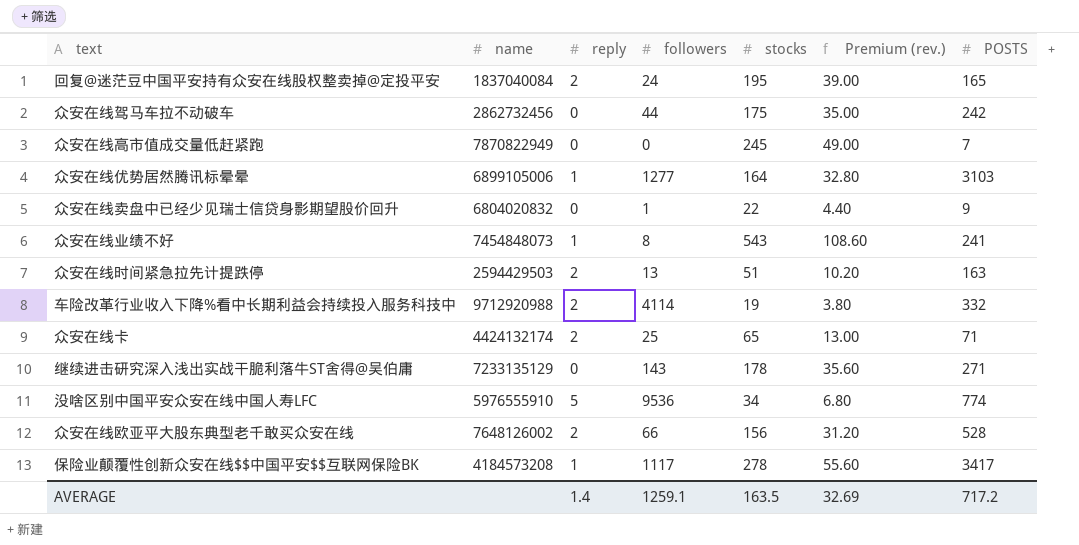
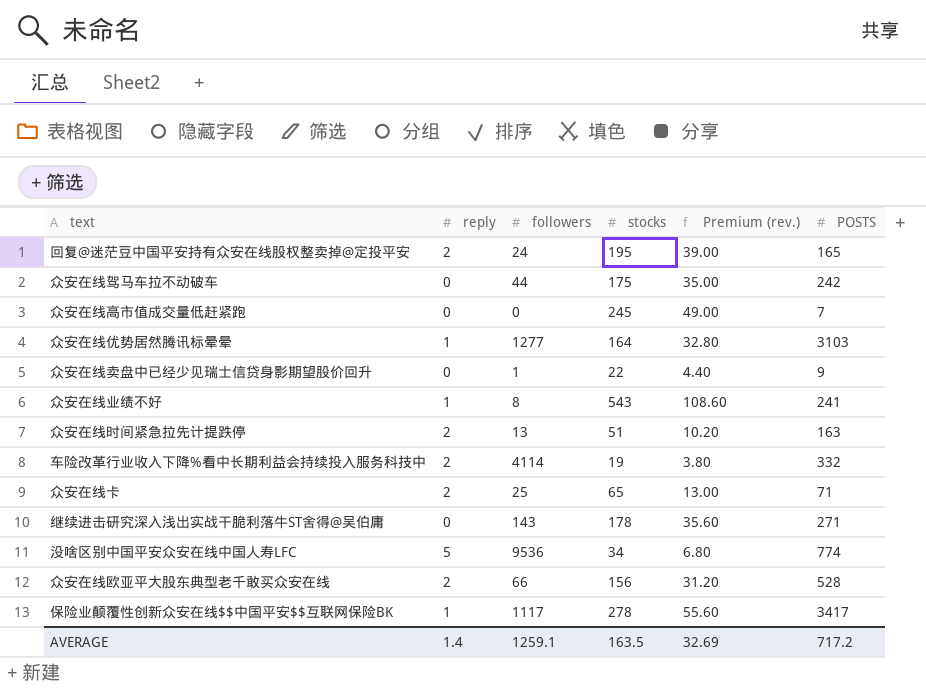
column name | position: 2 -> none

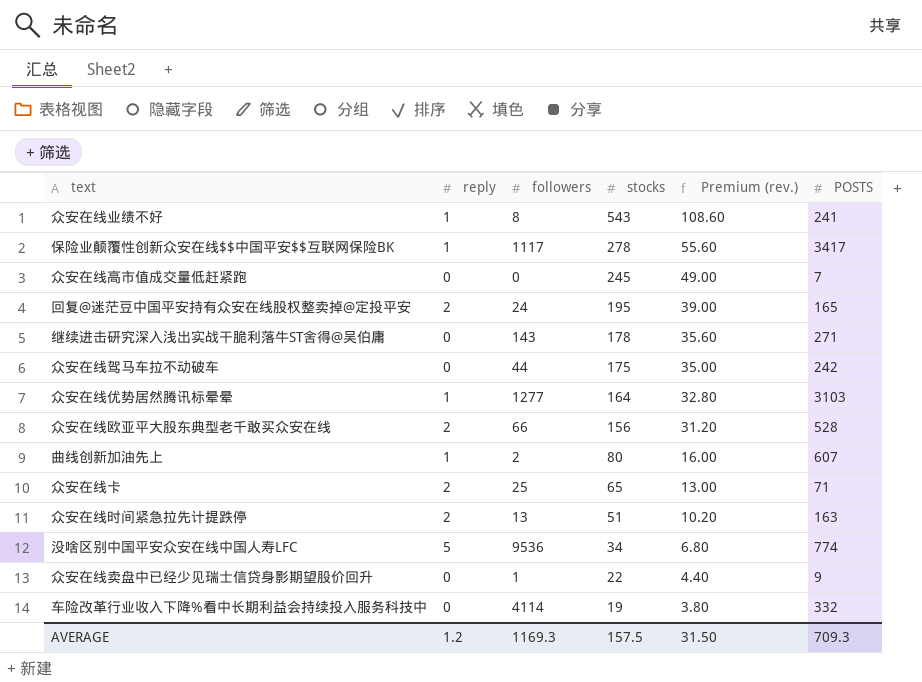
row order: none -> stocks descending
row 曲线创新加油先上: none -> 1 | 2 | 80 | 16.00 | 607
车险改革行业收入下降%看中长期利益会持续投入服务科技中 | reply: 2 -> 0
AVERAGE | reply: 1.4 -> 1.2
AVERAGE | followers: 1259.1 -> 1169.3
AVERAGE | stocks: 163.5 -> 157.5
AVERAGE | Premium (rev.): 32.69 -> 31.50
AVERAGE | POSTS: 717.2 -> 709.3

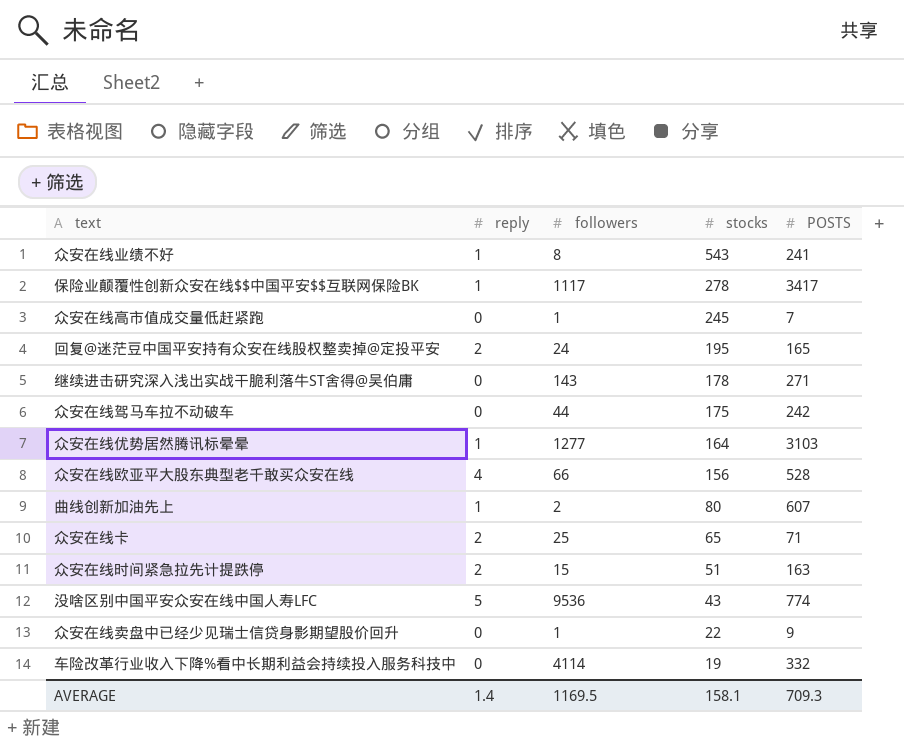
column Premium (rev.) | formula: [stocks] * 0.2 -> none
众安在线高市值成交量低赶紧跑 | followers: 0 -> 1
众安在线欧亚平大股东典型老千敢买众安在线 | reply: 2 -> 4
众安在线时间紧急拉先计提跌停 | followers: 13 -> 15
没啥区别中国平安众安在线中国人寿LFC | stocks: 34 -> 43
AVERAGE | reply: 1.2 -> 1.4
AVERAGE | followers: 1169.3 -> 1169.5
AVERAGE | stocks: 157.5 -> 158.1

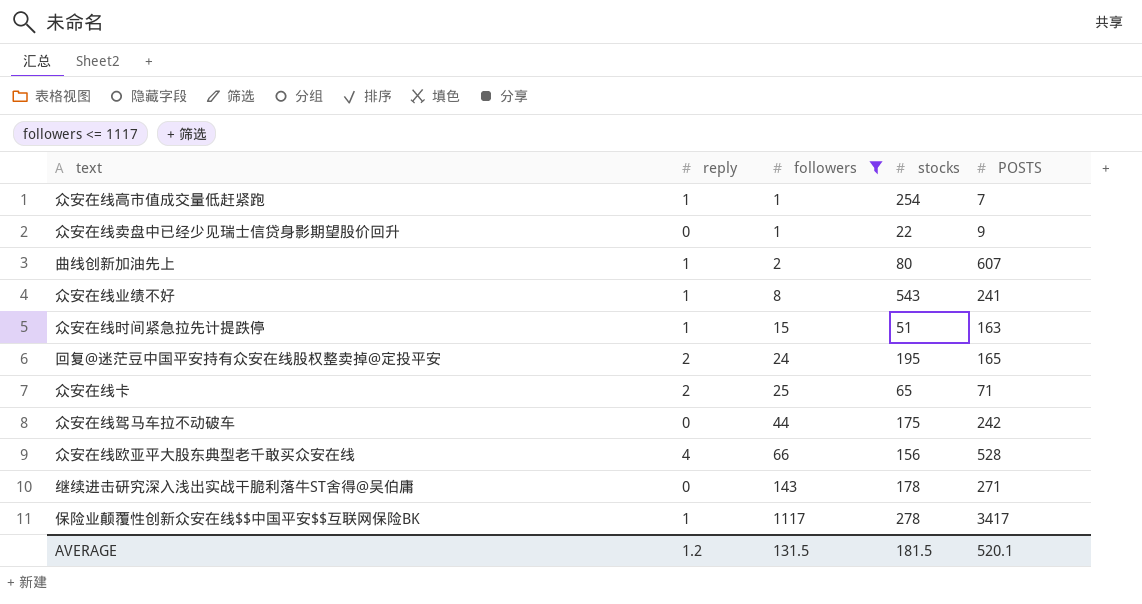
filter: none -> followers <= 1117
row order: stocks descending -> followers ascending
众安在线高市值成交量低赶紧跑 | reply: 0 -> 1
众安在线高市值成交量低赶紧跑 | stocks: 245 -> 254
众安在线时间紧急拉先计提跌停 | reply: 2 -> 1
AVERAGE | reply: 1.4 -> 1.2
AVERAGE | followers: 1169.5 -> 131.5
AVERAGE | stocks: 158.1 -> 181.5
AVERAGE | POSTS: 709.3 -> 520.1

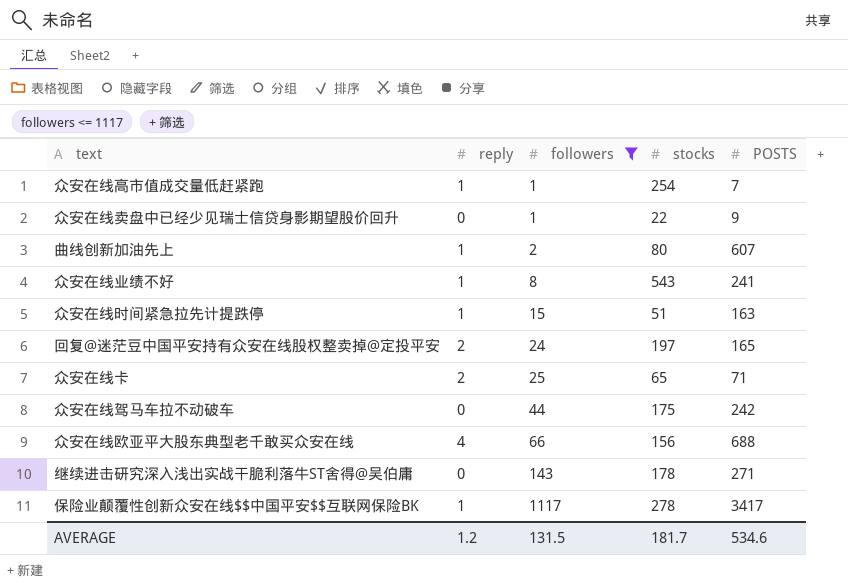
回复@迷茫豆中国平安持有众安在线股权整卖掉@定投平安 | stocks: 195 -> 197
众安在线欧亚平大股东典型老千敢买众安在线 | POSTS: 528 -> 688
AVERAGE | stocks: 181.5 -> 181.7
AVERAGE | POSTS: 520.1 -> 534.6

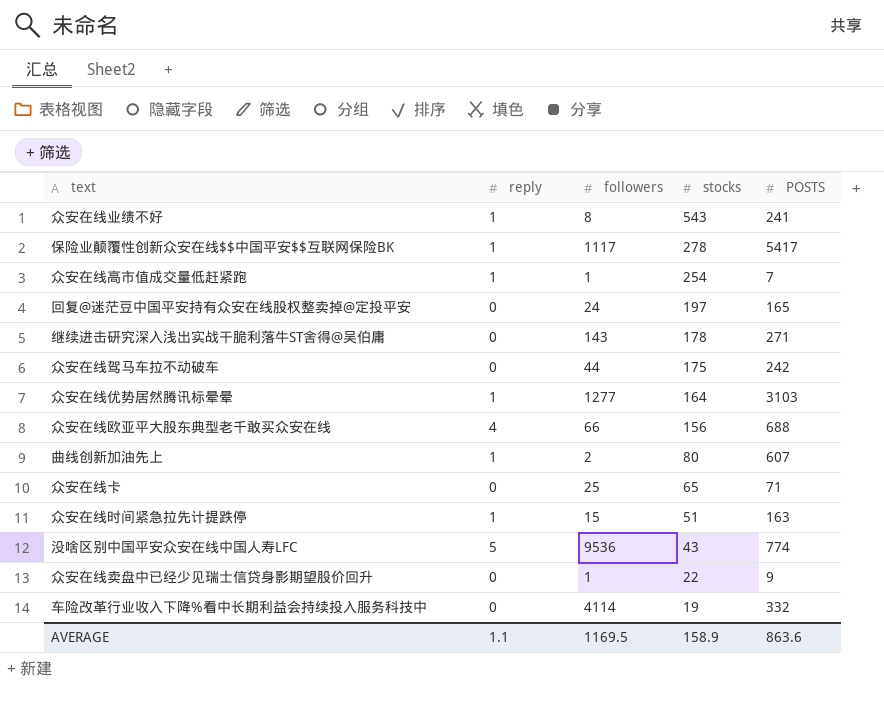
filter: followers <= 1117 -> none
row order: followers ascending -> stocks descending
保险业颠覆性创新众安在线$$中国平安$$互联网保险BK | POSTS: 3417 -> 5417
回复@迷茫豆中国平安持有众安在线股权整卖掉@定投平安 | reply: 2 -> 0
众安在线卡 | reply: 2 -> 0
AVERAGE | reply: 1.2 -> 1.1
AVERAGE | followers: 131.5 -> 1169.5
AVERAGE | stocks: 181.7 -> 158.9
AVERAGE | POSTS: 534.6 -> 863.6

